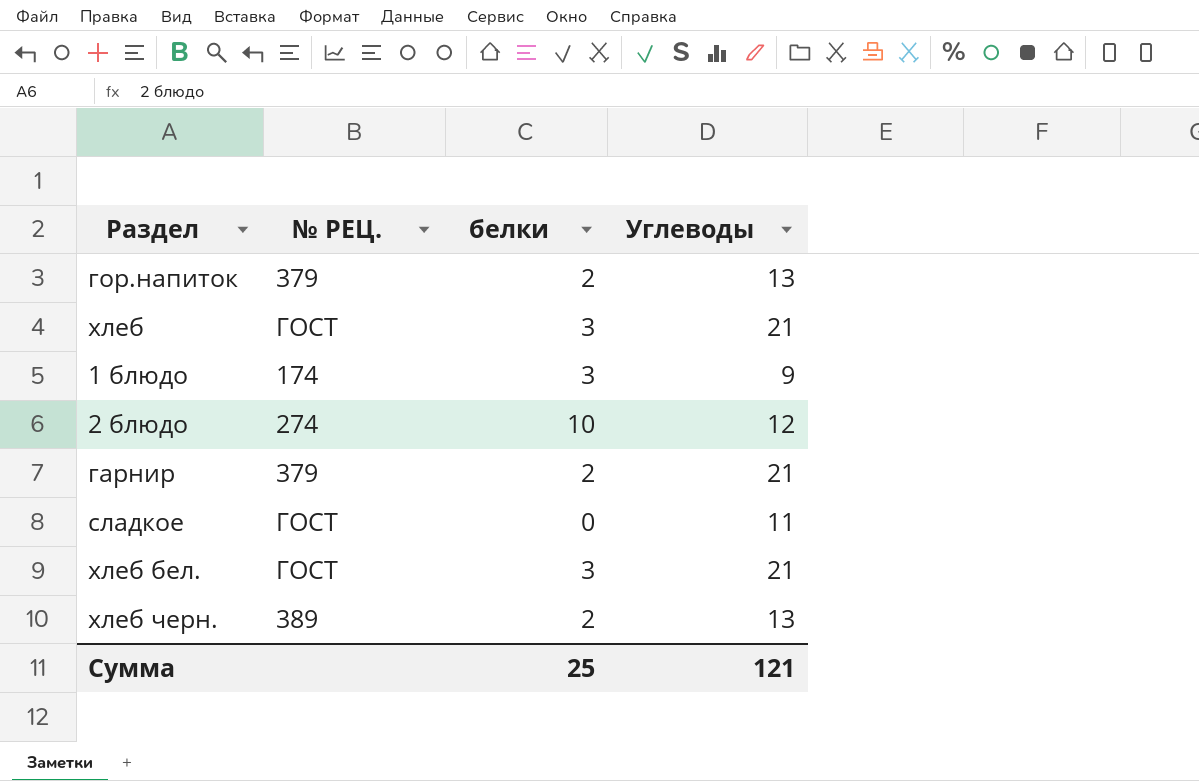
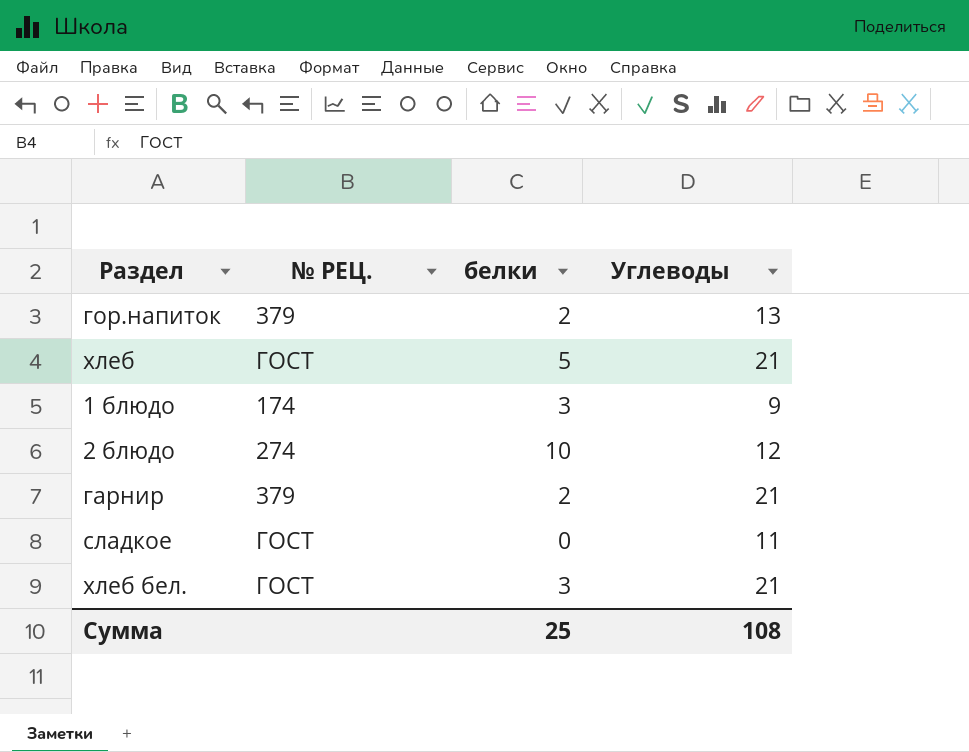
row хлеб черн.: 389 | 2 | 13 -> none
хлеб | белки: 3 -> 5
Сумма | Углеводы: 121 -> 108

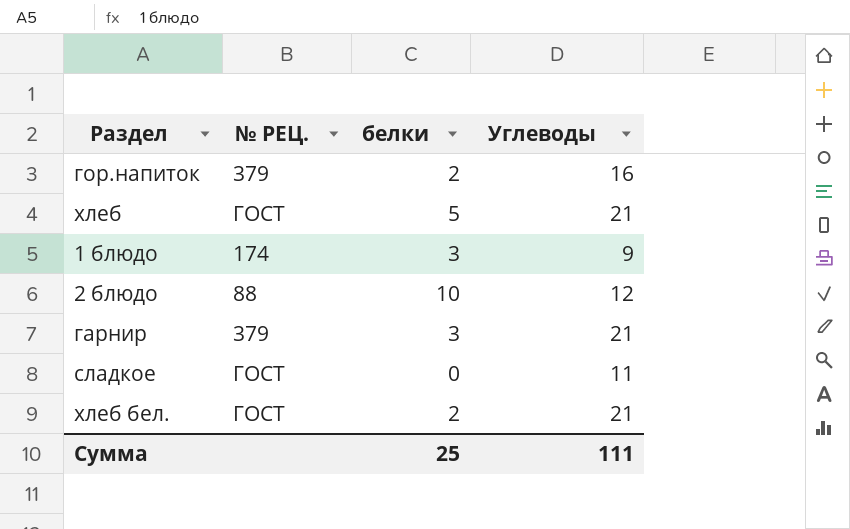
гор.напиток | Углеводы: 13 -> 16
2 блюдо | № РЕЦ.: 274 -> 88
гарнир | белки: 2 -> 3
хлеб бел. | белки: 3 -> 2
Сумма | Углеводы: 108 -> 111

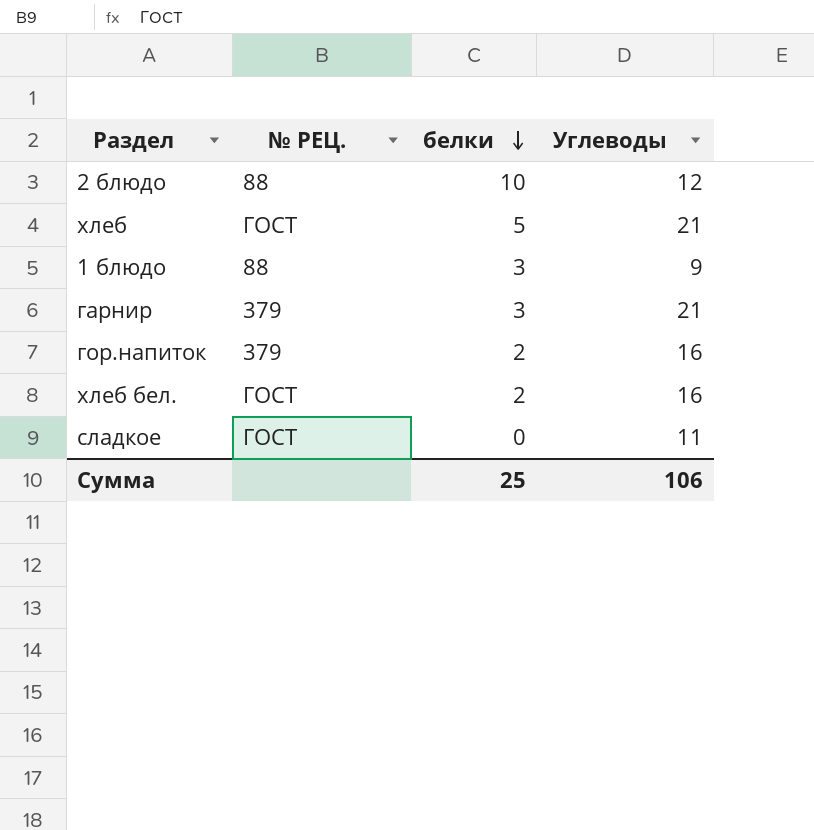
row order: none -> белки descending
1 блюдо | № РЕЦ.: 174 -> 88
хлеб бел. | Углеводы: 21 -> 16
Сумма | Углеводы: 111 -> 106

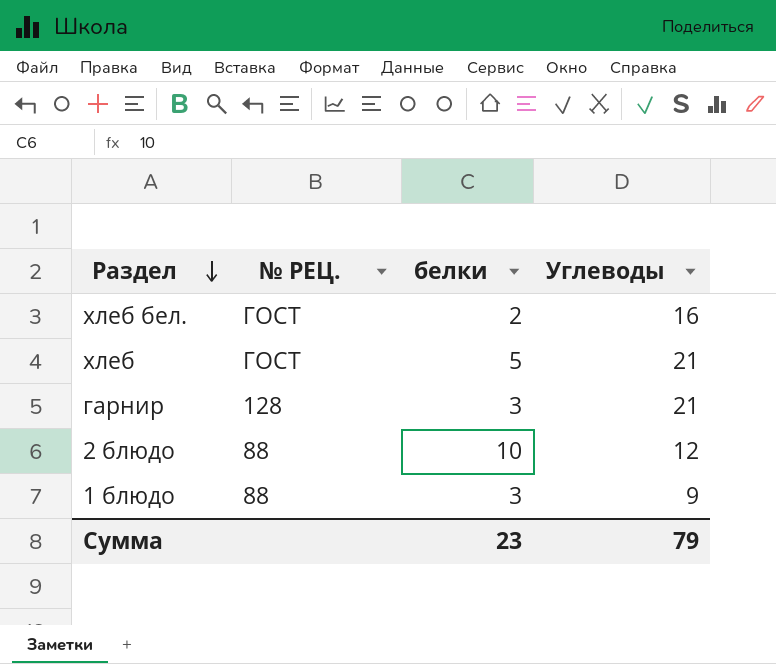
row order: белки descending -> Раздел descending
row гор.напиток: 379 | 2 | 16 -> none
row сладкое: ГОСТ | 0 | 11 -> none
гарнир | № РЕЦ.: 379 -> 128
Сумма | белки: 25 -> 23
Сумма | Углеводы: 106 -> 79

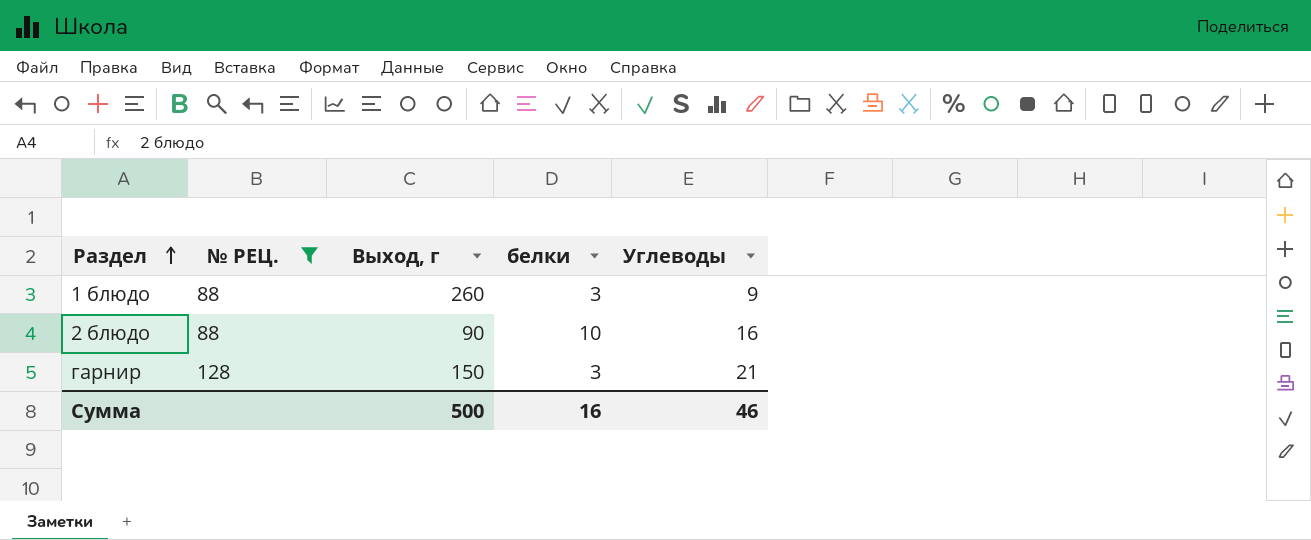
filter: none -> № РЕЦ. != ГОСТ
row order: Раздел descending -> Раздел ascending
column Выход, г | position: none -> 3
2 блюдо | Углеводы: 12 -> 16
Сумма | белки: 23 -> 16
Сумма | Углеводы: 79 -> 46

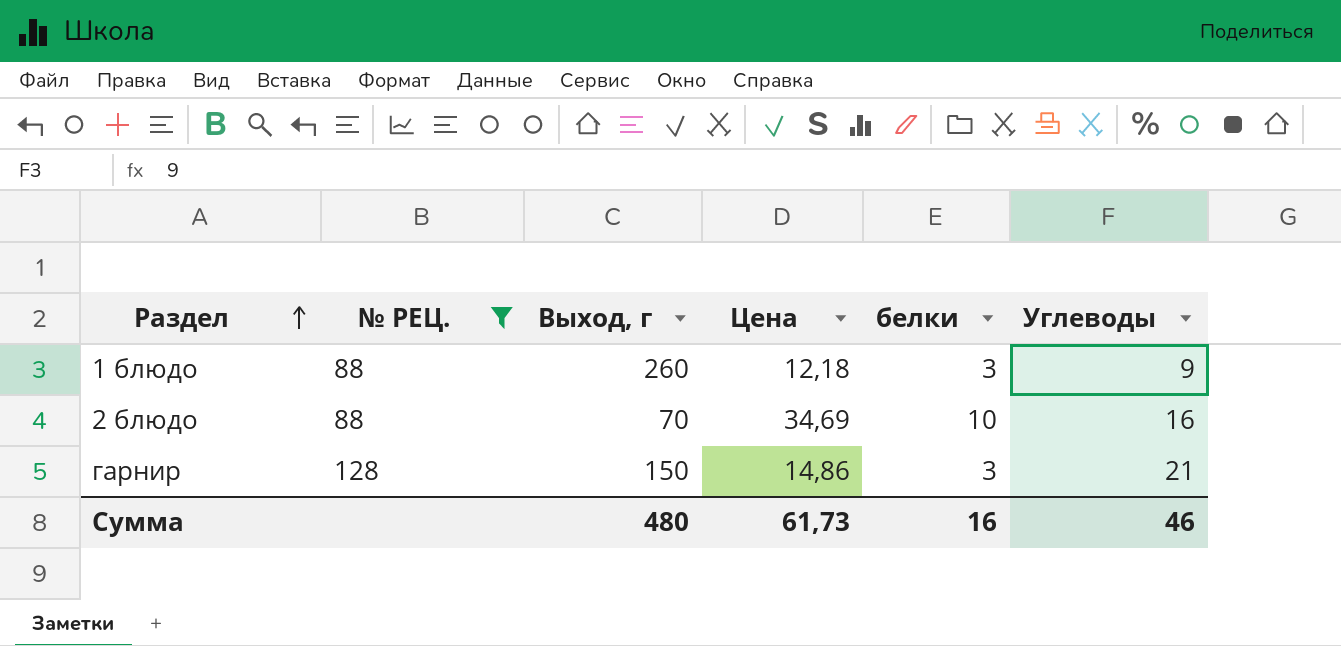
column Цена | position: none -> 4
2 блюдо | Выход, г: 90 -> 70
Сумма | Выход, г: 500 -> 480

